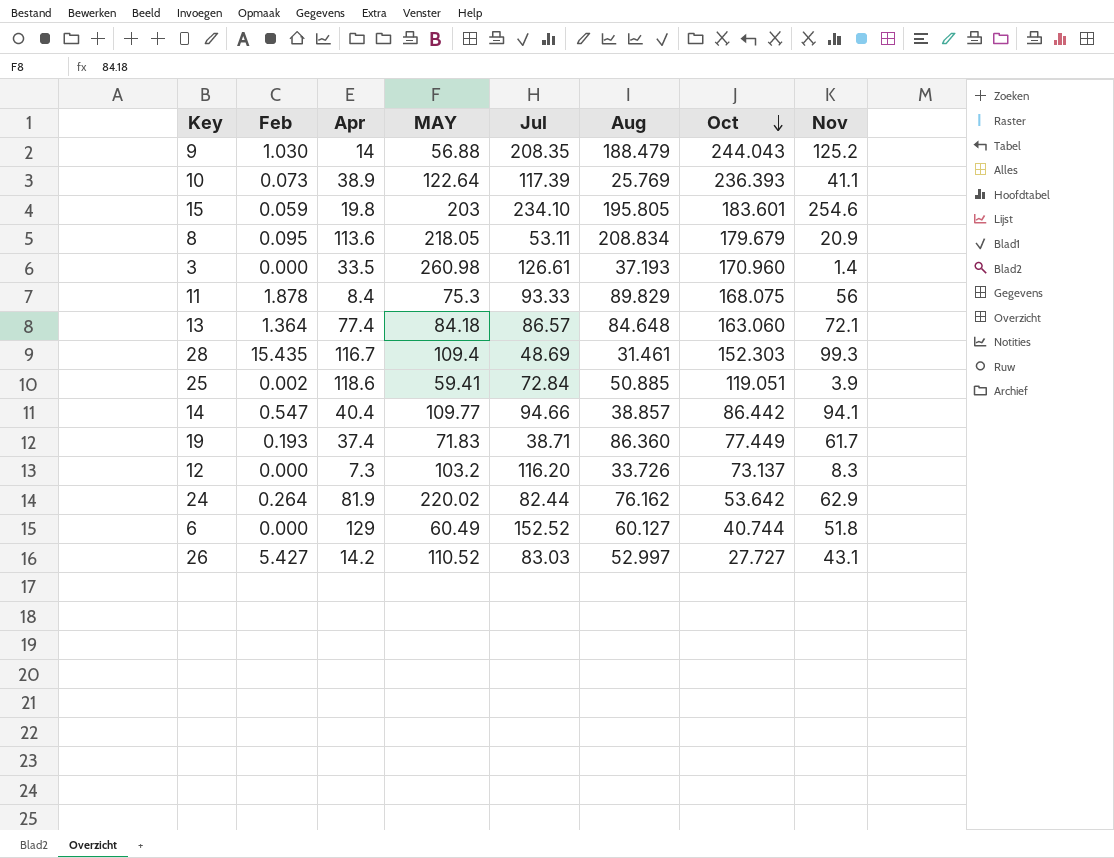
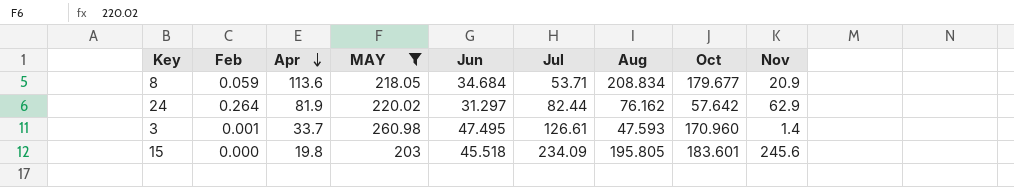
filter: none -> MAY >= 203
row order: Oct descending -> Apr descending
column Jun | position: none -> 5
8 | Feb: 0.095 -> 0.059
8 | Jul: 53.11 -> 53.71
8 | Oct: 179.679 -> 179.677
24 | Oct: 53.642 -> 57.642
3 | Feb: 0.000 -> 0.001
3 | Apr: 33.5 -> 33.7
3 | Aug: 37.193 -> 47.593
15 | Feb: 0.059 -> 0.000
15 | Jul: 234.10 -> 234.09
15 | Nov: 254.6 -> 245.6

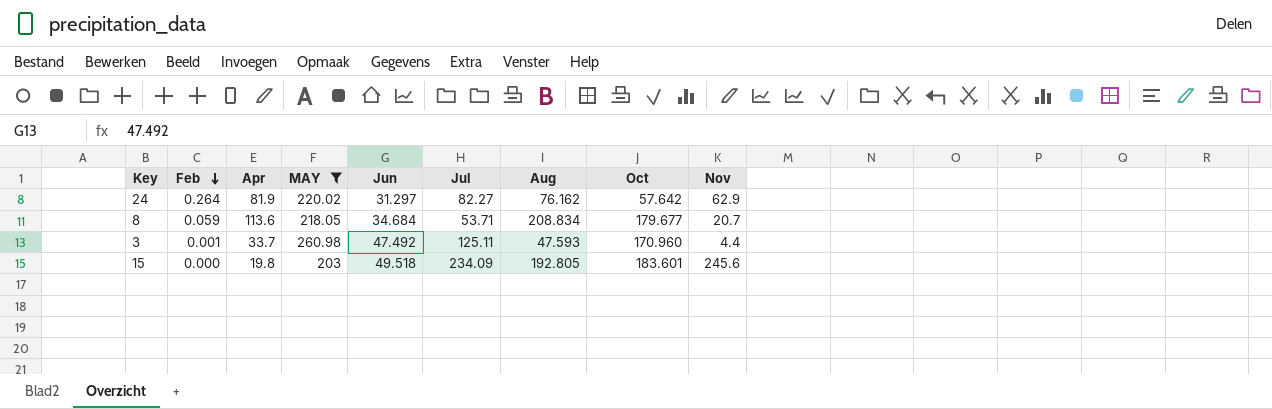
row order: Apr descending -> Feb descending
24 | Jul: 82.44 -> 82.27
8 | Nov: 20.9 -> 20.7
3 | Jun: 47.495 -> 47.492
3 | Jul: 126.61 -> 125.11
3 | Nov: 1.4 -> 4.4
15 | Jun: 45.518 -> 49.518
15 | Aug: 195.805 -> 192.805

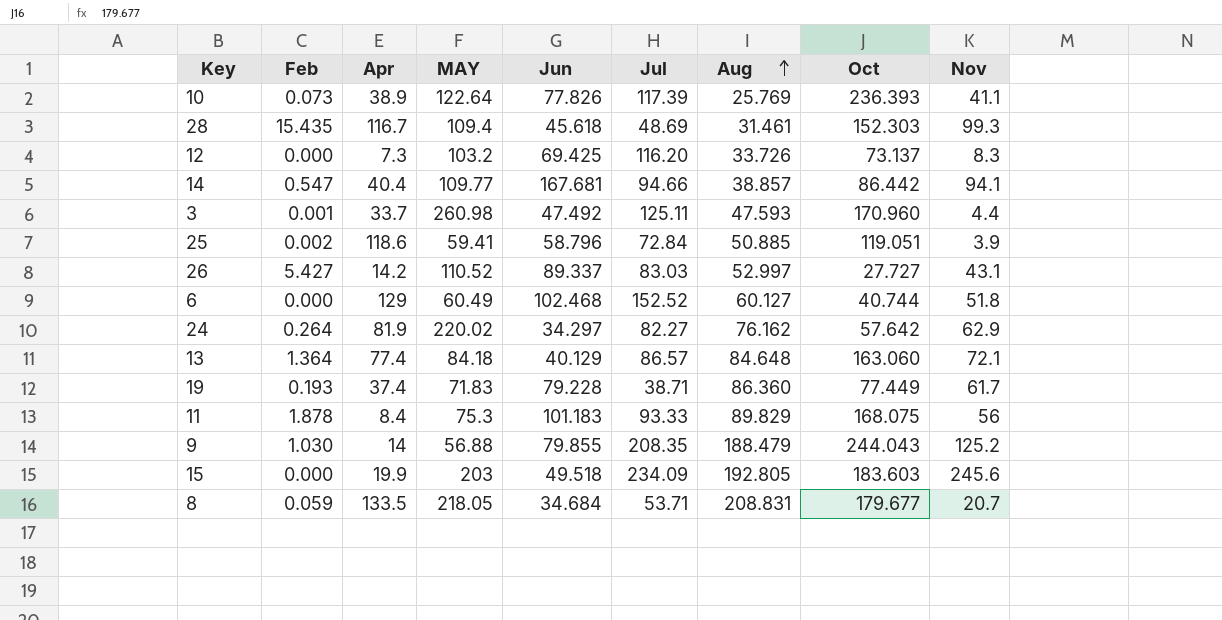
filter: MAY >= 203 -> none
row order: Feb descending -> Aug ascending
24 | Jun: 31.297 -> 34.297
15 | Apr: 19.8 -> 19.9
15 | Oct: 183.601 -> 183.603
8 | Apr: 113.6 -> 133.5
8 | Aug: 208.834 -> 208.831

